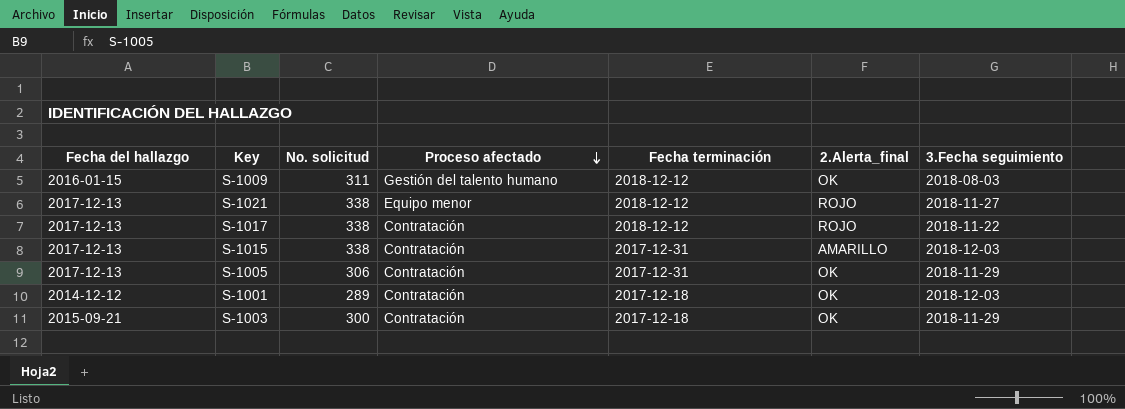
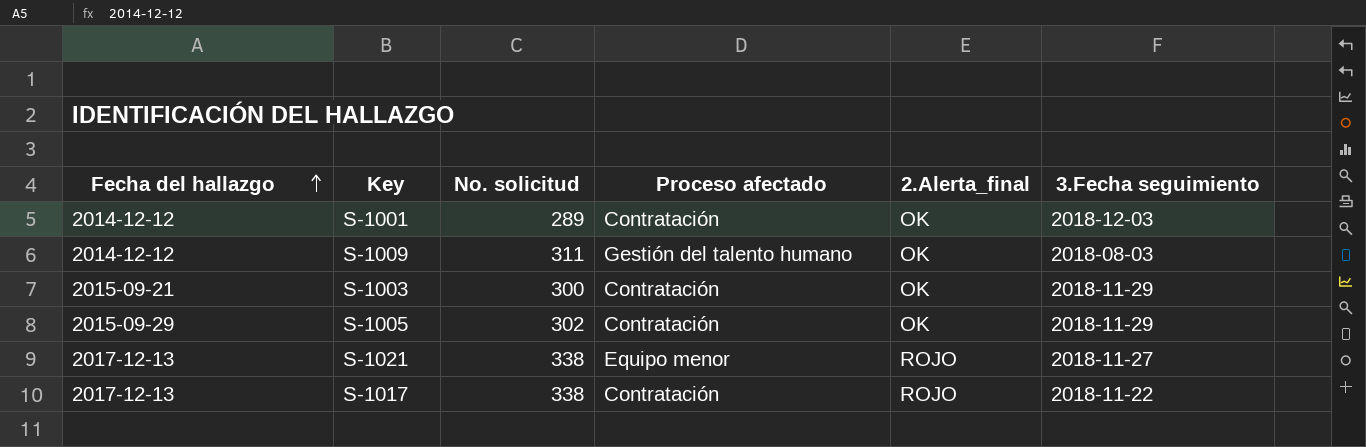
row order: Proceso afectado descending -> Fecha del hallazgo ascending
column Fecha terminación | position: 5 -> none
row S-1015: 2017-12-13 | 338 | Contratación | 2017-12-31 | AMARILLO | 2018-12-03 -> none
S-1009 | Fecha del hallazgo: 2016-01-15 -> 2014-12-12
S-1005 | Fecha del hallazgo: 2017-12-13 -> 2015-09-29
S-1005 | No. solicitud: 306 -> 302

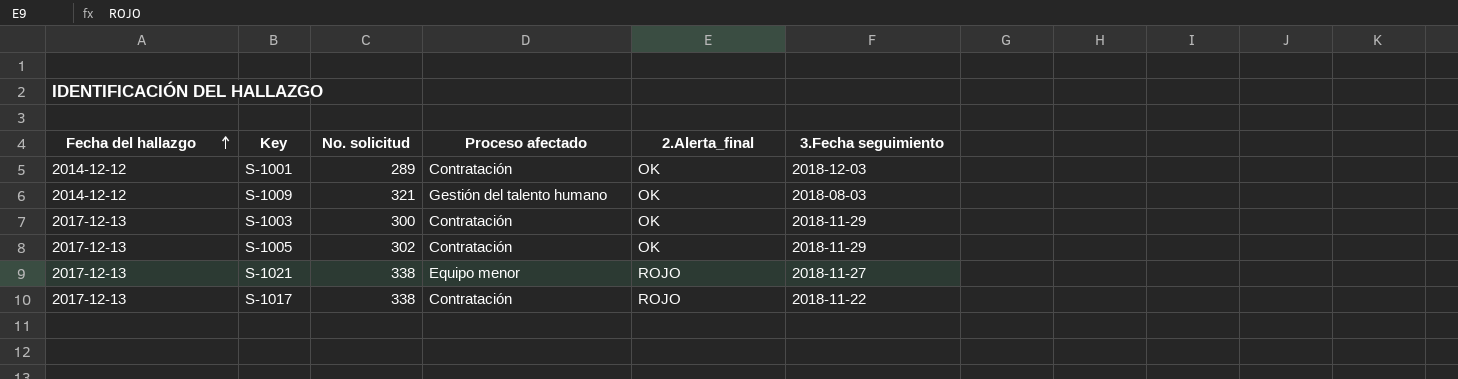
S-1009 | No. solicitud: 311 -> 321
S-1003 | Fecha del hallazgo: 2015-09-21 -> 2017-12-13
S-1005 | Fecha del hallazgo: 2015-09-29 -> 2017-12-13

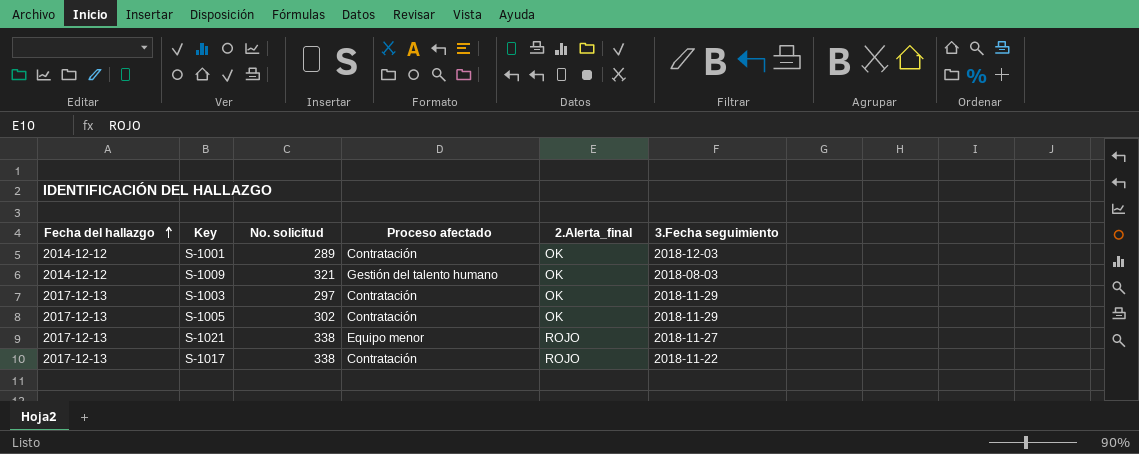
S-1003 | No. solicitud: 300 -> 297

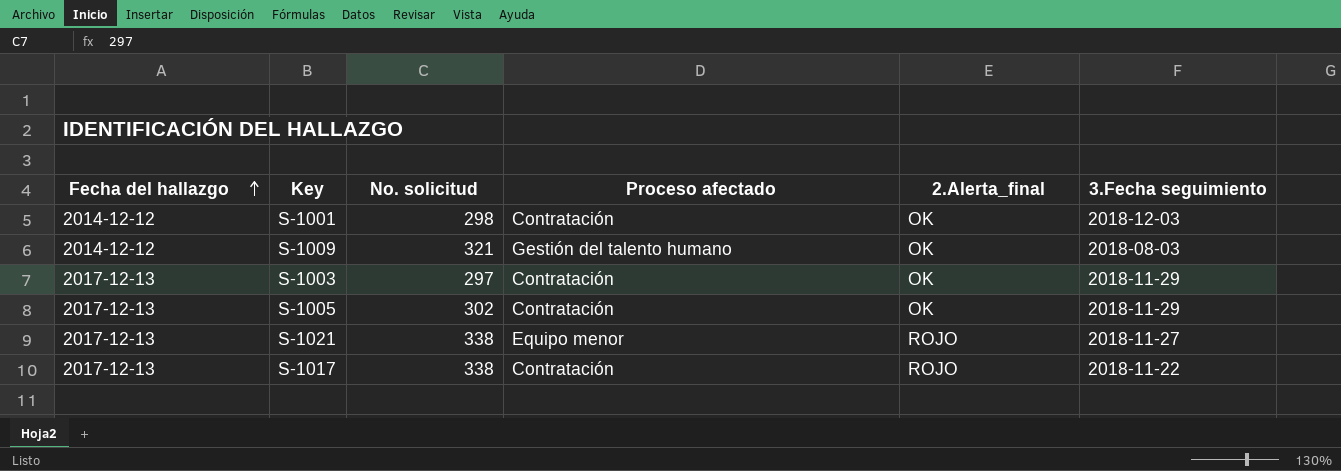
S-1001 | No. solicitud: 289 -> 298

